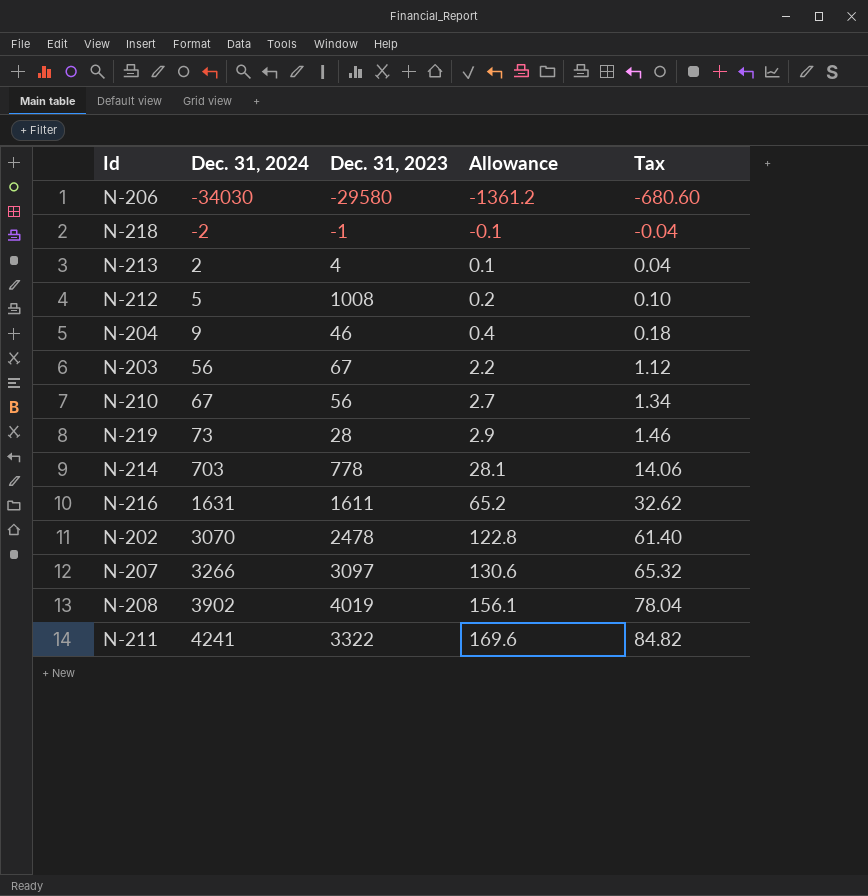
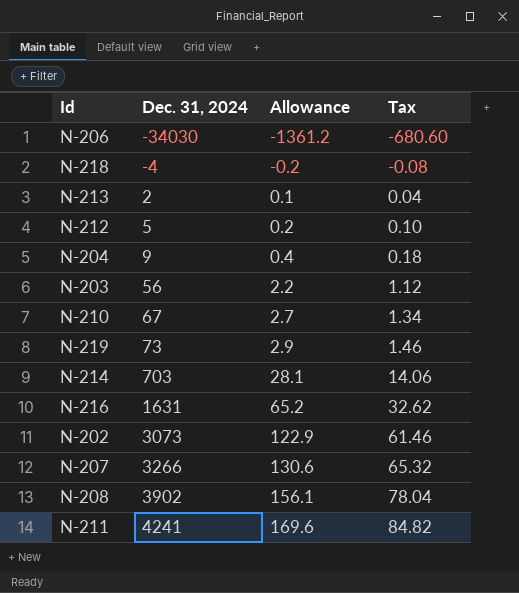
column Dec. 31, 2023 | position: 3 -> none
N-218 | Dec. 31, 2024: -2 -> -4
N-218 | Allowance: -0.1 -> -0.2
N-218 | Tax: -0.04 -> -0.08
N-202 | Dec. 31, 2024: 3070 -> 3073
N-202 | Allowance: 122.8 -> 122.9
N-202 | Tax: 61.40 -> 61.46

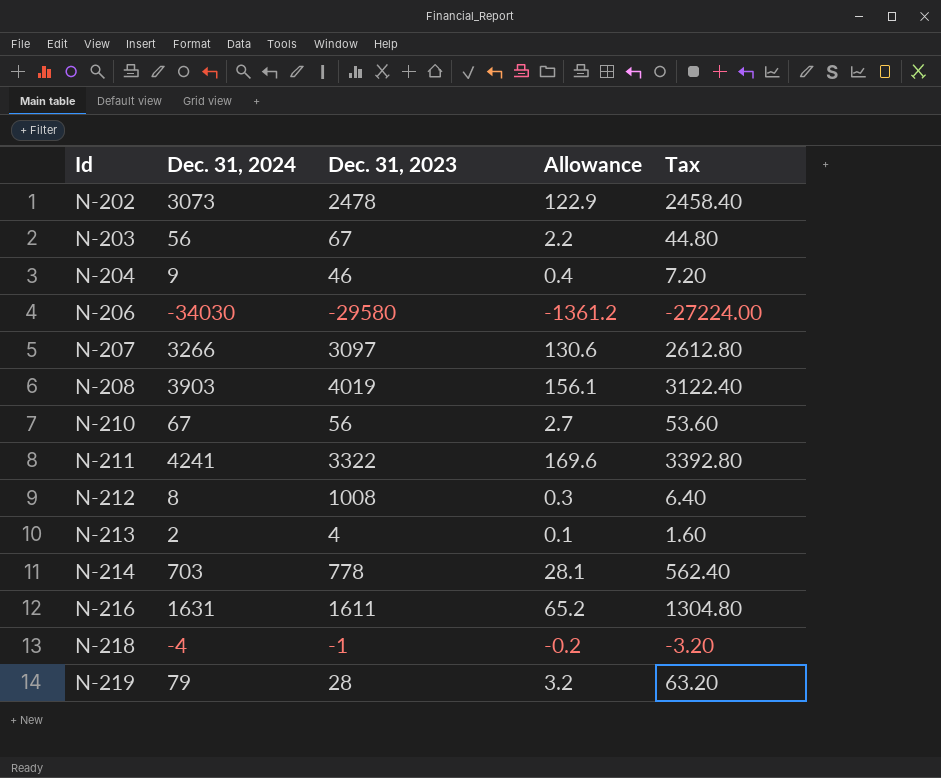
row order: Dec. 31, 2024 ascending -> Id ascending
column Dec. 31, 2023 | position: none -> 3
column Tax | formula: [Dec. 31, 2024] * 0.02 -> [Dec. 31, 2024] * 0.8
N-208 | Dec. 31, 2024: 3902 -> 3903
N-212 | Dec. 31, 2024: 5 -> 8
N-212 | Allowance: 0.2 -> 0.3
N-219 | Dec. 31, 2024: 73 -> 79
N-219 | Allowance: 2.9 -> 3.2

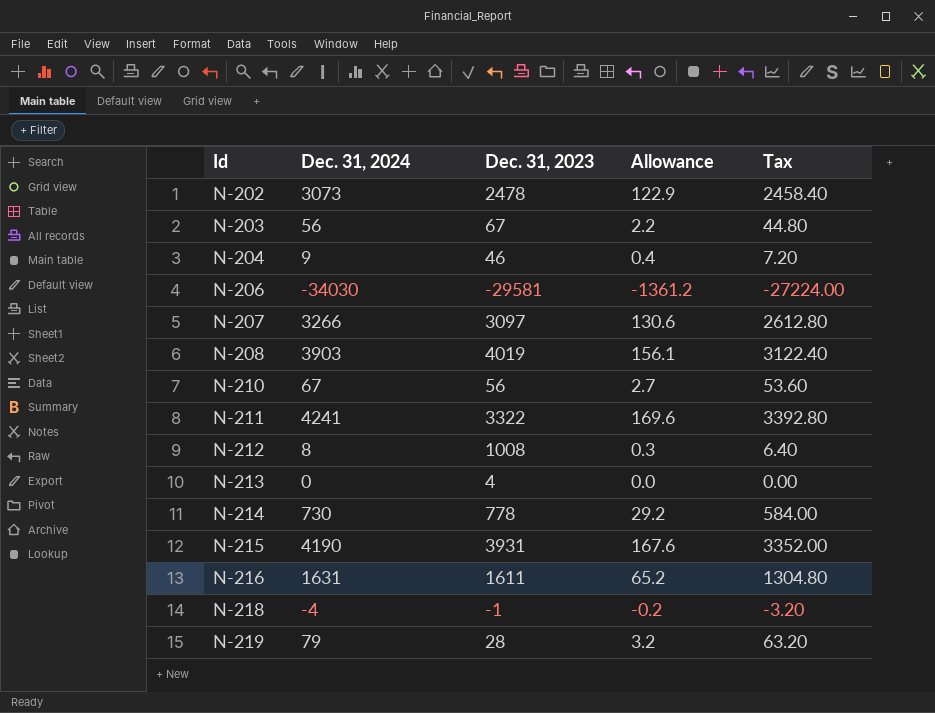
N-206 | Dec. 31, 2023: -29580 -> -29581
N-213 | Dec. 31, 2024: 2 -> 0
N-213 | Allowance: 0.1 -> 0.0
N-213 | Tax: 1.60 -> 0.00
N-214 | Dec. 31, 2024: 703 -> 730
N-214 | Allowance: 28.1 -> 29.2
N-214 | Tax: 562.40 -> 584.00
row N-215: none -> 4190 | 3931 | 167.6 | 3352.00

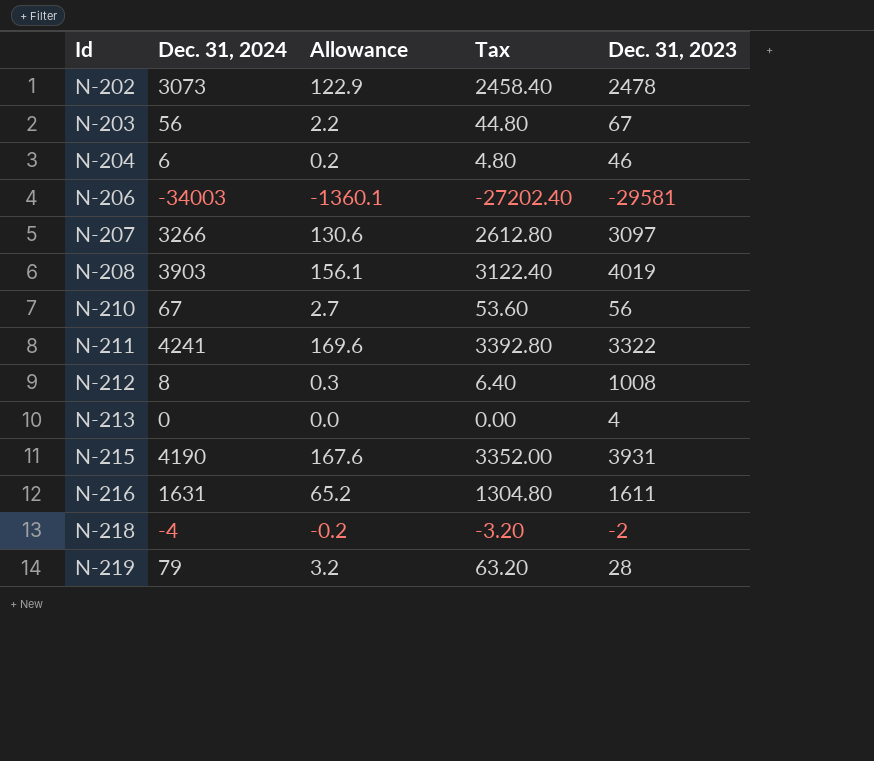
column Dec. 31, 2023 | position: 3 -> 5
row N-214: 730 | 778 | 29.2 | 584.00 -> none
N-204 | Dec. 31, 2024: 9 -> 6
N-204 | Allowance: 0.4 -> 0.2
N-204 | Tax: 7.20 -> 4.80
N-206 | Dec. 31, 2024: -34030 -> -34003
N-206 | Allowance: -1361.2 -> -1360.1
N-206 | Tax: -27224.00 -> -27202.40
N-218 | Dec. 31, 2023: -1 -> -2

